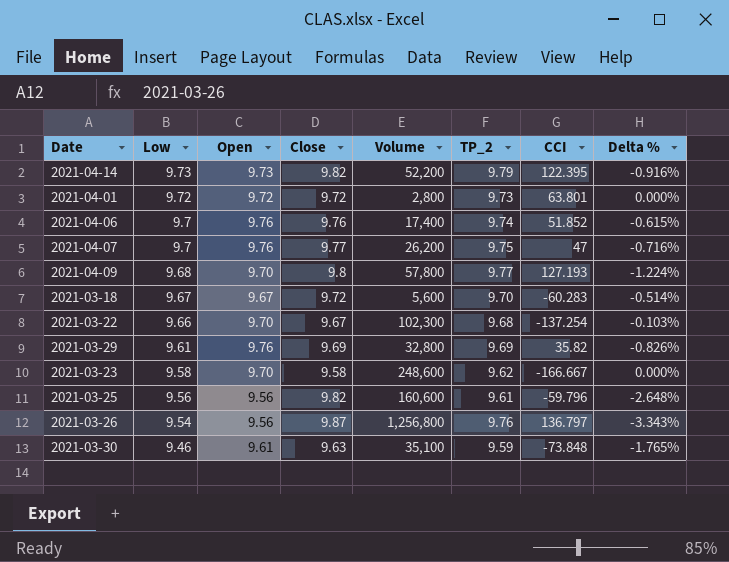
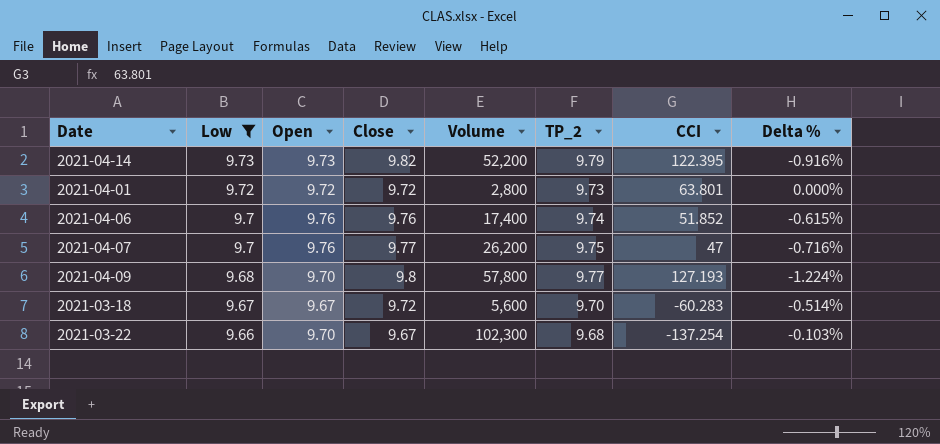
filter: none -> Low >= 9.66

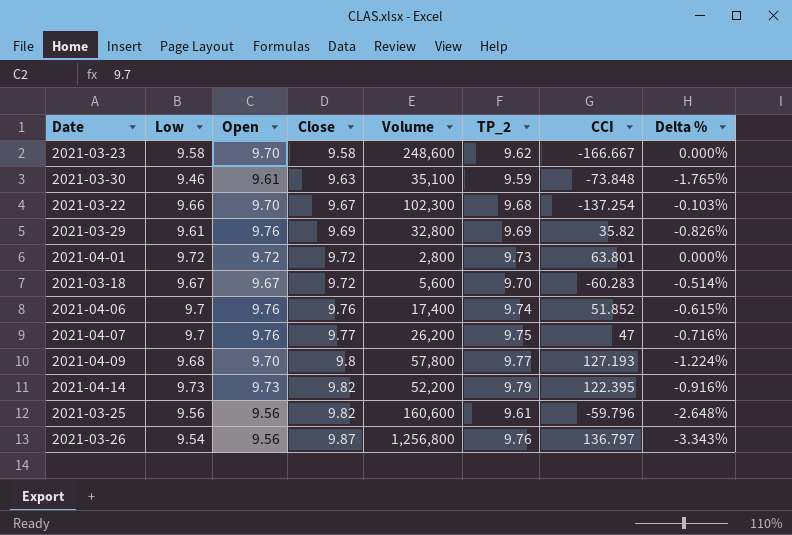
filter: Low >= 9.66 -> none
row order: Low descending -> Close ascending

